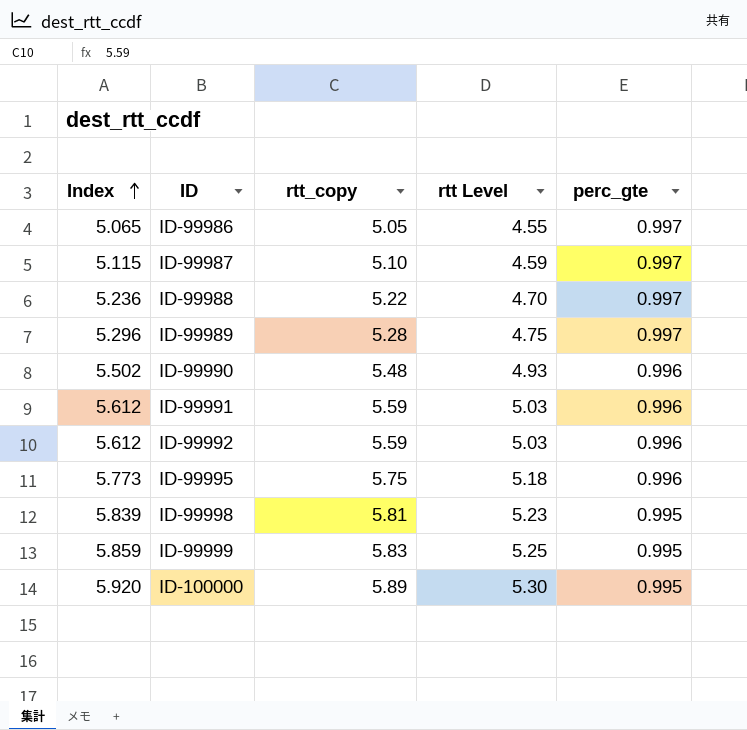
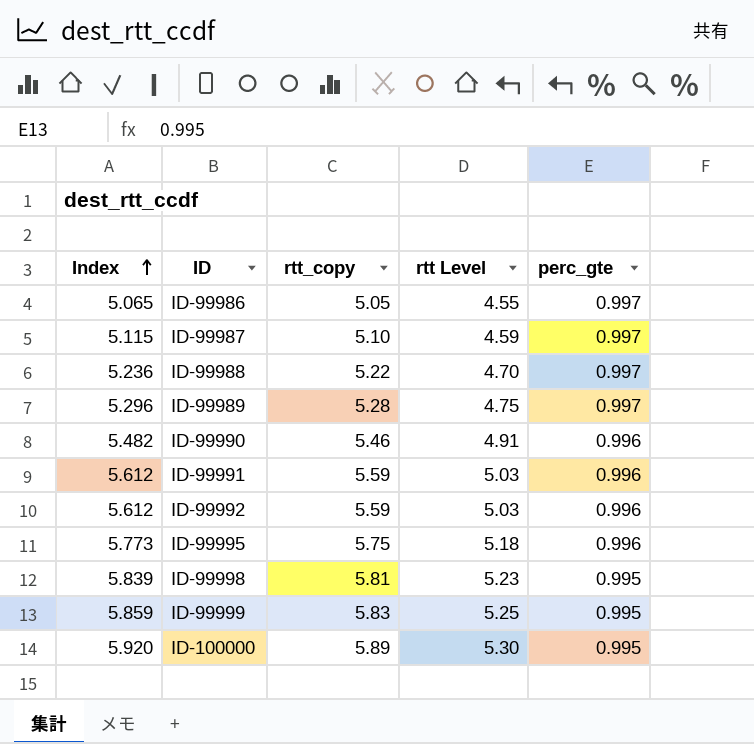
ID-99990 | Index: 5.502 -> 5.482
ID-99990 | rtt_copy: 5.48 -> 5.46
ID-99990 | rtt Level: 4.93 -> 4.91

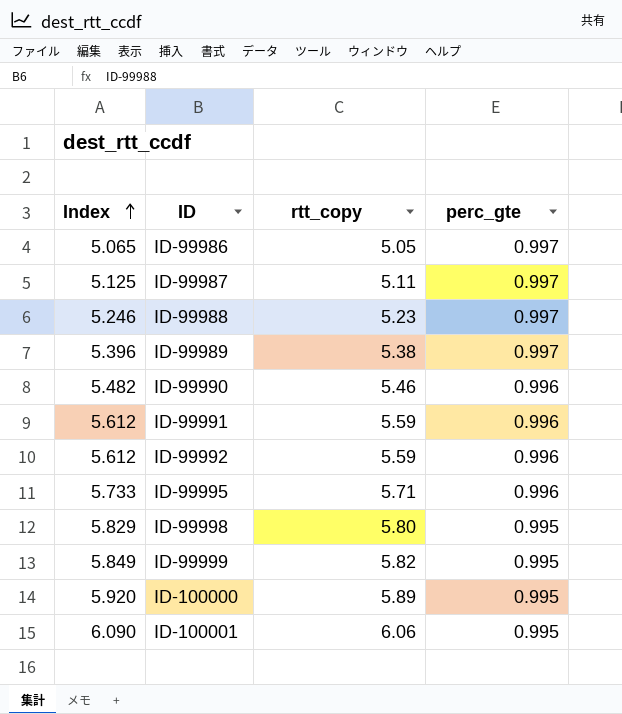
column rtt Level | formula: [rtt_copy] * 0.9 -> none
ID-99987 | Index: 5.115 -> 5.125
ID-99987 | rtt_copy: 5.10 -> 5.11
ID-99988 | Index: 5.236 -> 5.246
ID-99988 | rtt_copy: 5.22 -> 5.23
ID-99989 | Index: 5.296 -> 5.396
ID-99989 | rtt_copy: 5.28 -> 5.38
ID-99995 | Index: 5.773 -> 5.733
ID-99995 | rtt_copy: 5.75 -> 5.71
ID-99998 | Index: 5.839 -> 5.829
ID-99998 | rtt_copy: 5.81 -> 5.80
ID-99999 | Index: 5.859 -> 5.849
ID-99999 | rtt_copy: 5.83 -> 5.82
row ID-100001: none -> 6.090 | 6.06 | 0.995

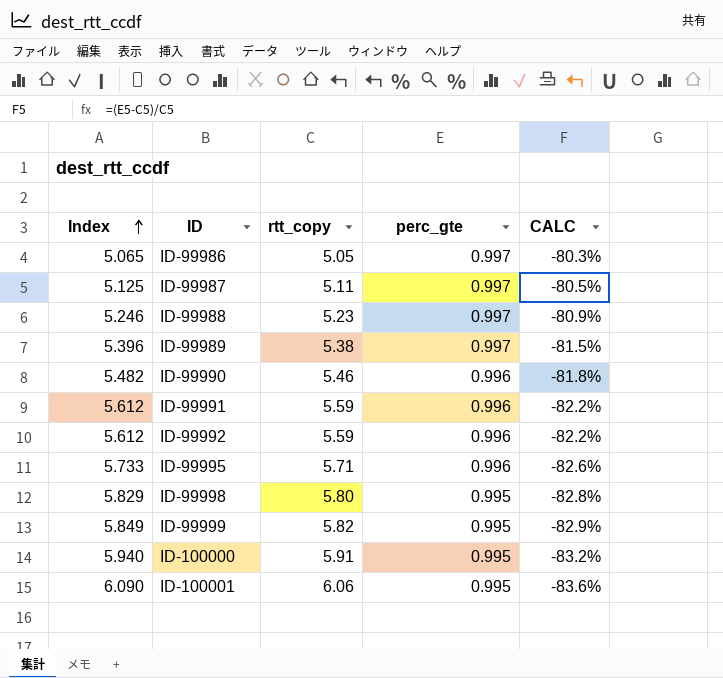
column CALC | formula: none -> ([perc_gte] - [rtt_copy]) / [rtt_copy]
ID-100000 | Index: 5.920 -> 5.940
ID-100000 | rtt_copy: 5.89 -> 5.91

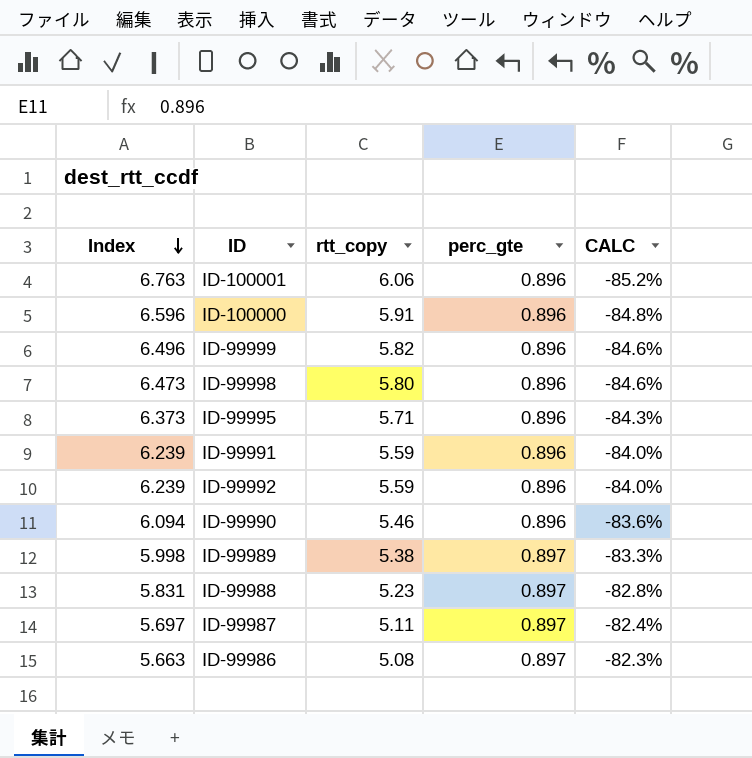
row order: Index ascending -> Index descending
ID-100001 | Index: 6.090 -> 6.763
ID-100001 | perc_gte: 0.995 -> 0.896
ID-100001 | CALC: -83.6% -> -85.2%
ID-100000 | Index: 5.940 -> 6.596
ID-100000 | perc_gte: 0.995 -> 0.896
ID-100000 | CALC: -83.2% -> -84.8%
ID-99999 | Index: 5.849 -> 6.496
ID-99999 | perc_gte: 0.995 -> 0.896
ID-99999 | CALC: -82.9% -> -84.6%
ID-99998 | Index: 5.829 -> 6.473
ID-99998 | perc_gte: 0.995 -> 0.896
ID-99998 | CALC: -82.8% -> -84.6%
ID-99995 | Index: 5.733 -> 6.373
ID-99995 | perc_gte: 0.996 -> 0.896
ID-99995 | CALC: -82.6% -> -84.3%
ID-99991 | Index: 5.612 -> 6.239
ID-99991 | perc_gte: 0.996 -> 0.896
ID-99991 | CALC: -82.2% -> -84.0%
ID-99992 | Index: 5.612 -> 6.239
ID-99992 | perc_gte: 0.996 -> 0.896
ID-99992 | CALC: -82.2% -> -84.0%
ID-99990 | Index: 5.482 -> 6.094
ID-99990 | perc_gte: 0.996 -> 0.896
ID-99990 | CALC: -81.8% -> -83.6%
ID-99989 | Index: 5.396 -> 5.998
ID-99989 | perc_gte: 0.997 -> 0.897
ID-99989 | CALC: -81.5% -> -83.3%
ID-99988 | Index: 5.246 -> 5.831
ID-99988 | perc_gte: 0.997 -> 0.897
ID-99988 | CALC: -80.9% -> -82.8%
ID-99987 | Index: 5.125 -> 5.697
ID-99987 | perc_gte: 0.997 -> 0.897
ID-99987 | CALC: -80.5% -> -82.4%
ID-99986 | Index: 5.065 -> 5.663
ID-99986 | rtt_copy: 5.05 -> 5.08
ID-99986 | perc_gte: 0.997 -> 0.897
ID-99986 | CALC: -80.3% -> -82.3%

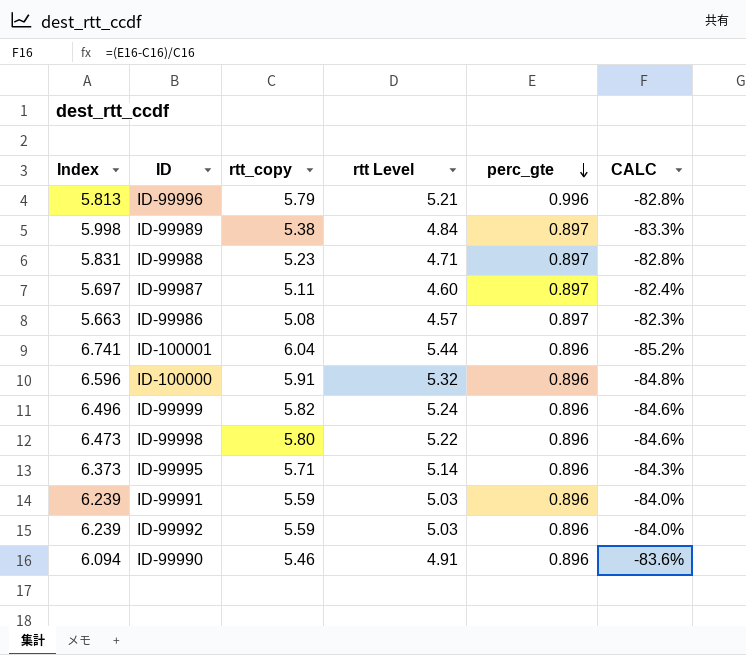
row order: Index descending -> perc_gte descending
column rtt Level | formula: none -> [rtt_copy] * 0.9
row ID-99996: none -> 5.813 | 5.79 | 5.21 | 0.996 | -82.8%
ID-100001 | Index: 6.763 -> 6.741
ID-100001 | rtt_copy: 6.06 -> 6.04

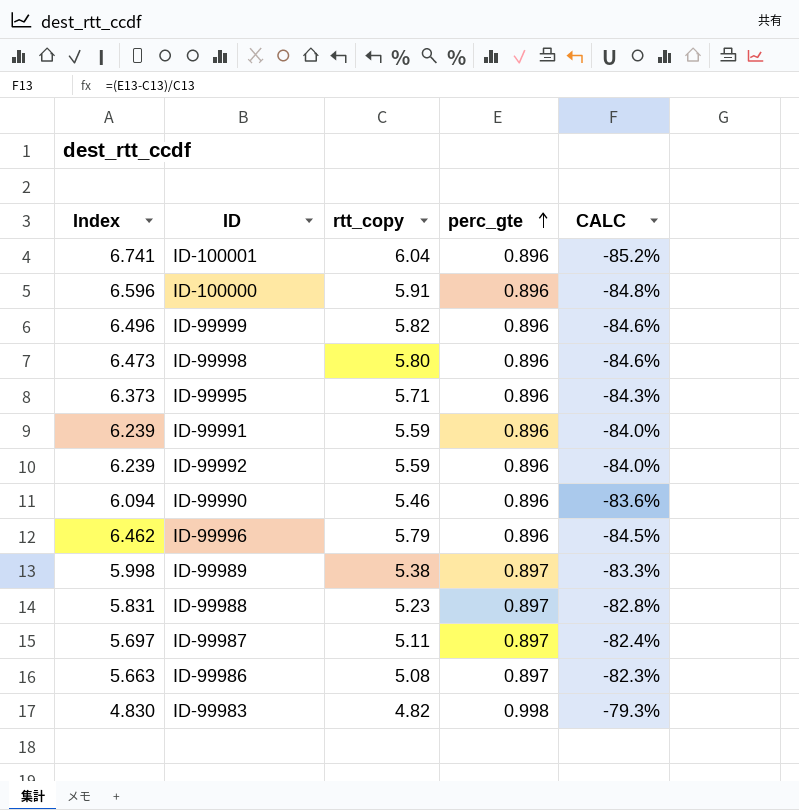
row order: perc_gte descending -> perc_gte ascending
column rtt Level | formula: [rtt_copy] * 0.9 -> none
ID-99996 | Index: 5.813 -> 6.462
ID-99996 | perc_gte: 0.996 -> 0.896
ID-99996 | CALC: -82.8% -> -84.5%
row ID-99983: none -> 4.830 | 4.82 | 0.998 | -79.3%

